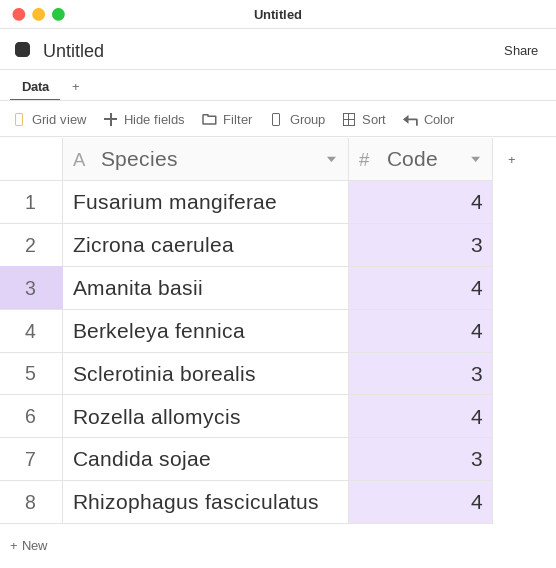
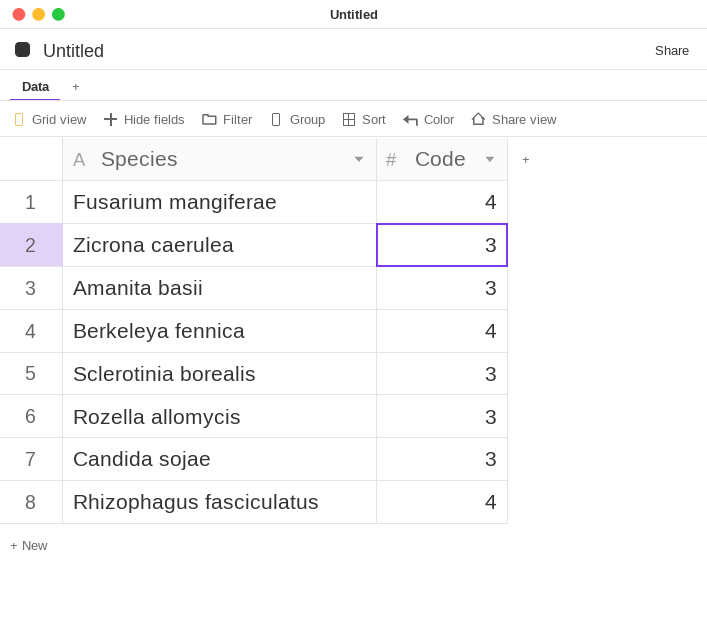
Amanita basii | Code: 4 -> 3
Rozella allomycis | Code: 4 -> 3

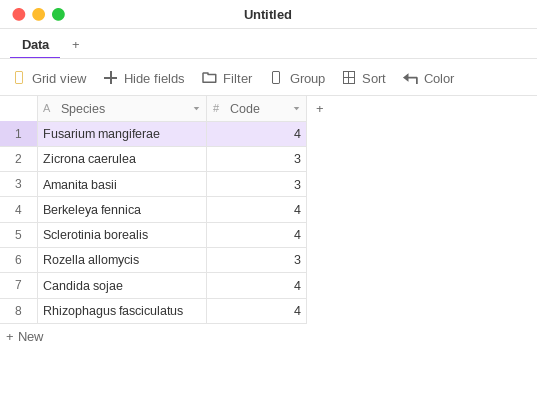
Sclerotinia borealis | Code: 3 -> 4
Candida sojae | Code: 3 -> 4

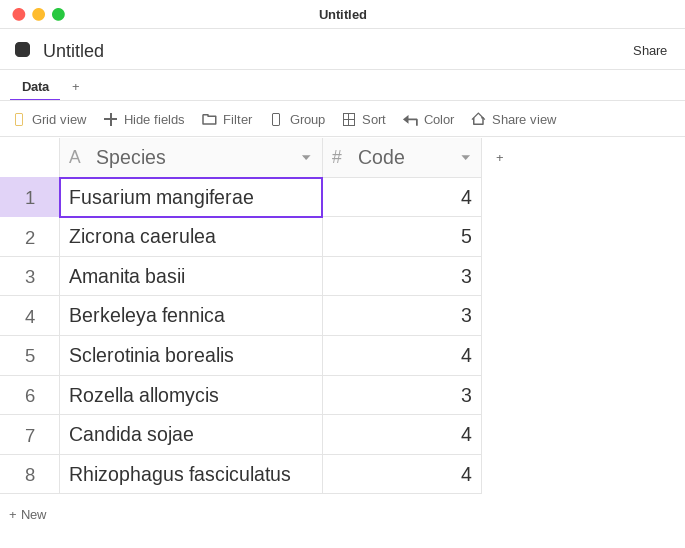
Zicrona caerulea | Code: 3 -> 5
Berkeleya fennica | Code: 4 -> 3

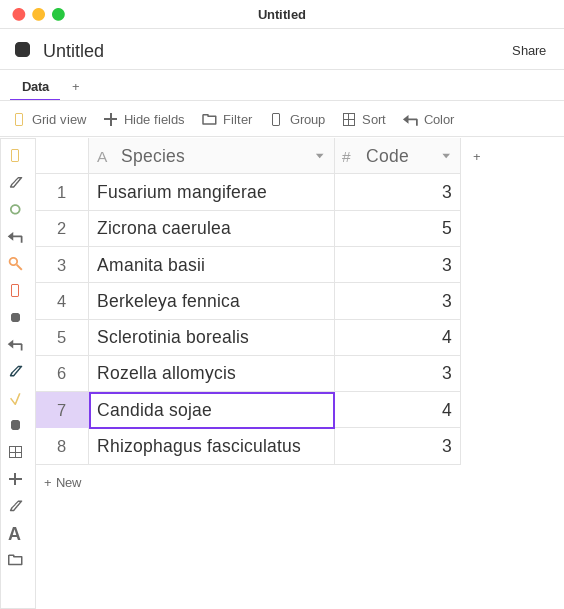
Fusarium mangiferae | Code: 4 -> 3
Rhizophagus fasciculatus | Code: 4 -> 3

